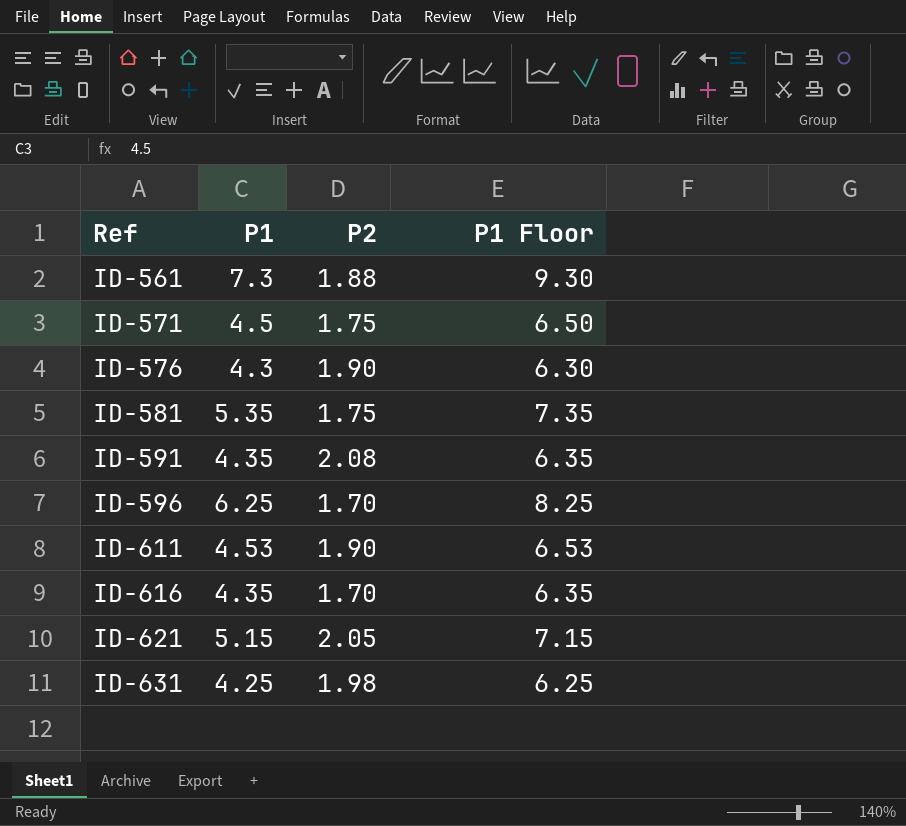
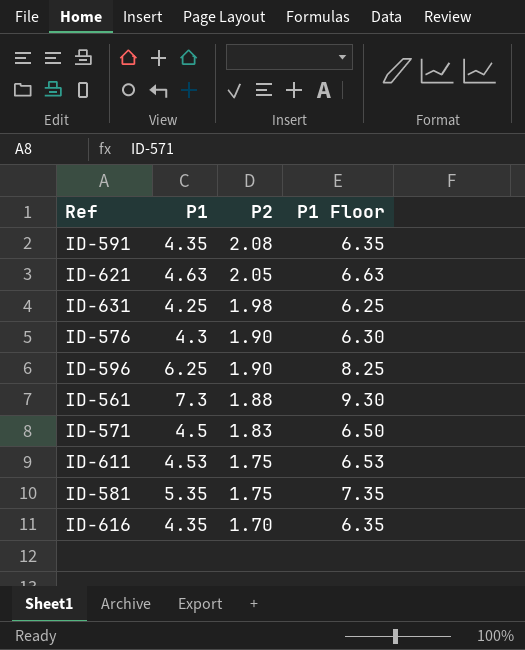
row order: Ref ascending -> P2 descending
ID-621 | P1: 5.15 -> 4.63
ID-621 | P1 Floor: 7.15 -> 6.63
ID-596 | P2: 1.70 -> 1.90
ID-571 | P2: 1.75 -> 1.83
ID-611 | P2: 1.90 -> 1.75

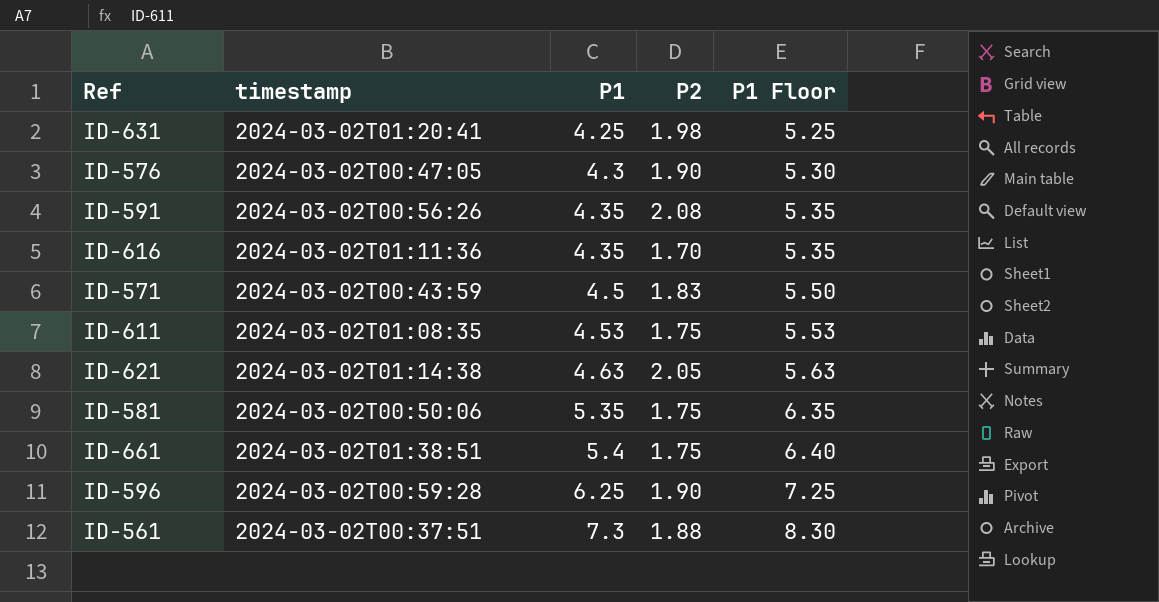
row order: P2 descending -> P1 ascending
column timestamp | position: none -> 2
column P1 Floor | formula: [P1] + 2 -> [P1] + 1
row ID-661: none -> 2024-03-02T01:38:51 | 5.4 | 1.75 | 6.40

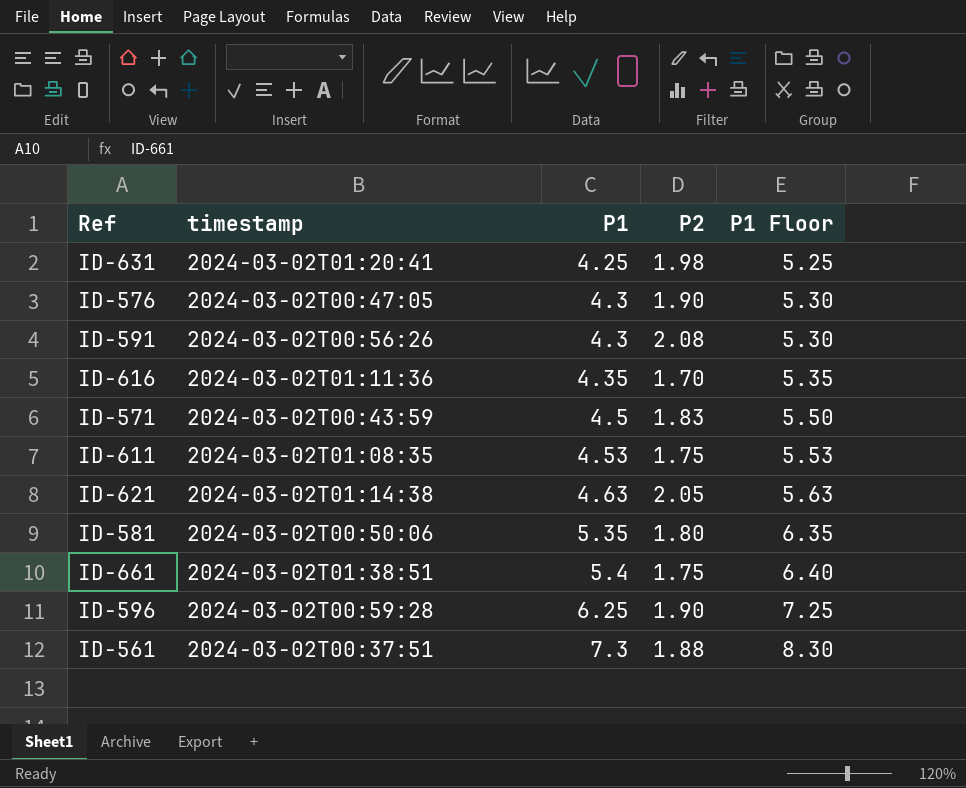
ID-591 | P1: 4.35 -> 4.3
ID-591 | P1 Floor: 5.35 -> 5.30
ID-581 | P2: 1.75 -> 1.80

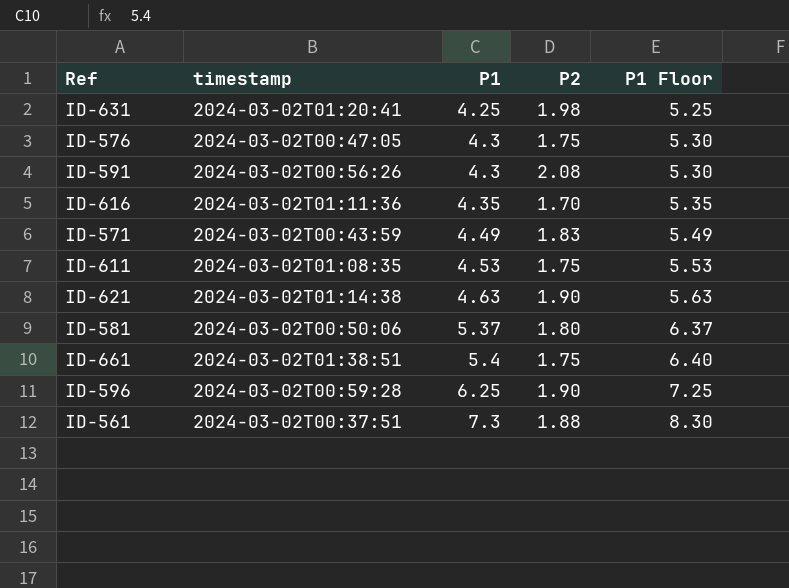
ID-576 | P2: 1.90 -> 1.75
ID-571 | P1: 4.5 -> 4.49
ID-571 | P1 Floor: 5.50 -> 5.49
ID-621 | P2: 2.05 -> 1.90
ID-581 | P1: 5.35 -> 5.37
ID-581 | P1 Floor: 6.35 -> 6.37

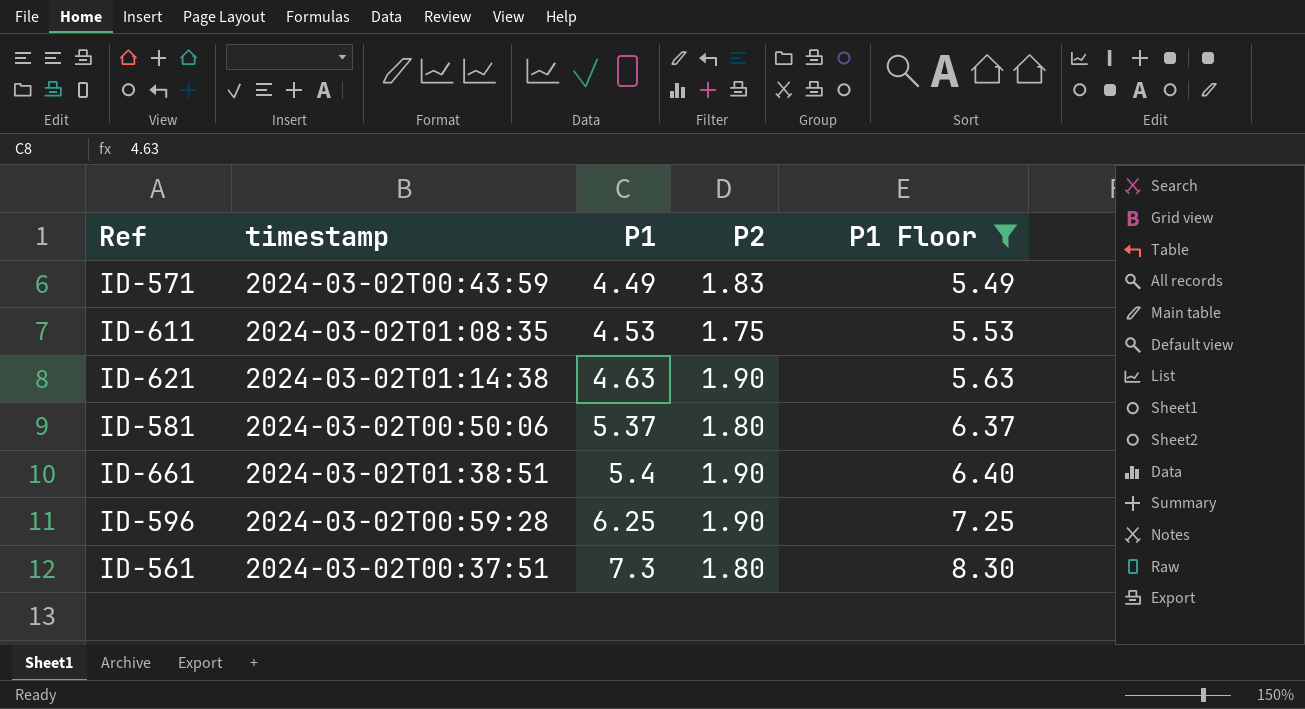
filter: none -> P1 Floor >= 5.49
ID-661 | P2: 1.75 -> 1.90
ID-561 | P2: 1.88 -> 1.80

